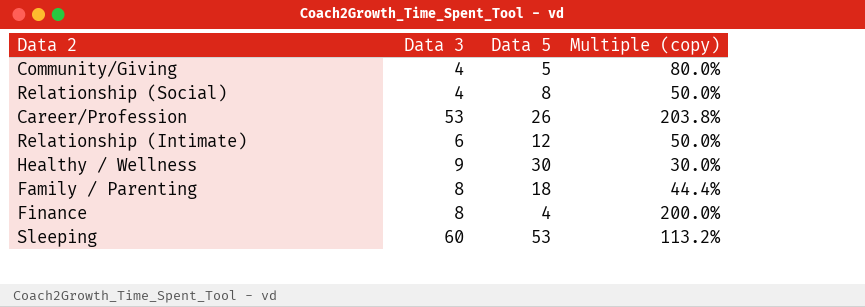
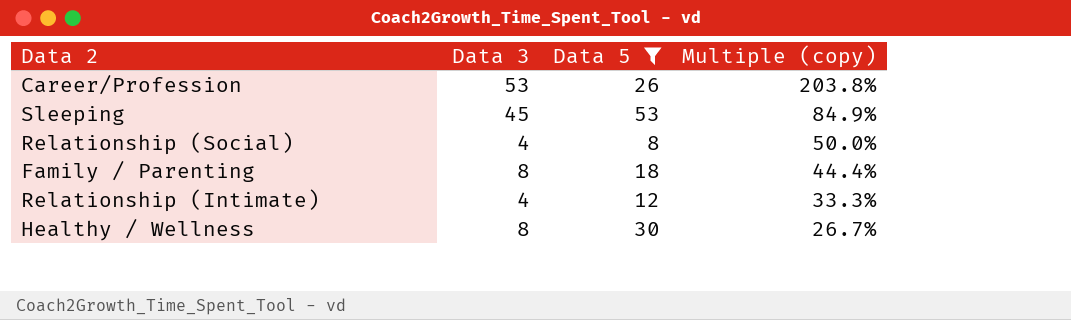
filter: none -> Data 5 >= 8
row order: none -> Multiple (copy) descending
Sleeping | Data 3: 60 -> 45
Sleeping | Multiple (copy): 113.2% -> 84.9%
Relationship (Intimate) | Data 3: 6 -> 4
Relationship (Intimate) | Multiple (copy): 50.0% -> 33.3%
Healthy / Wellness | Data 3: 9 -> 8
Healthy / Wellness | Multiple (copy): 30.0% -> 26.7%

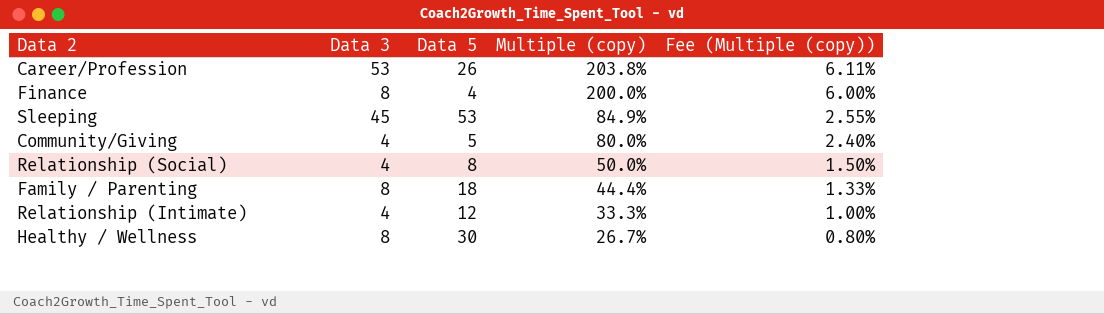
filter: Data 5 >= 8 -> none
column Fee (Multiple (copy)) | formula: none -> [Multiple (copy)] * 0.03

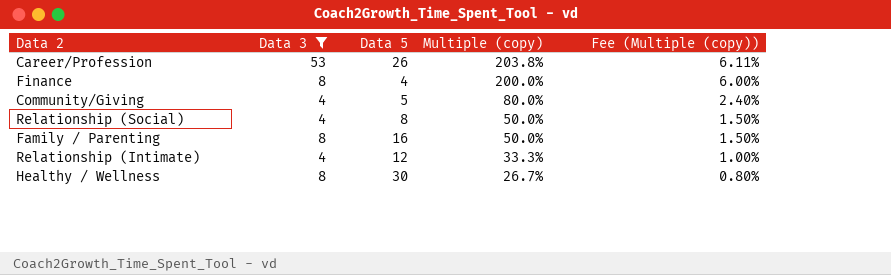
filter: none -> Data 3 != 45
Family / Parenting | Data 5: 18 -> 16
Family / Parenting | Multiple (copy): 44.4% -> 50.0%
Family / Parenting | Fee (Multiple (copy)): 1.33% -> 1.50%

